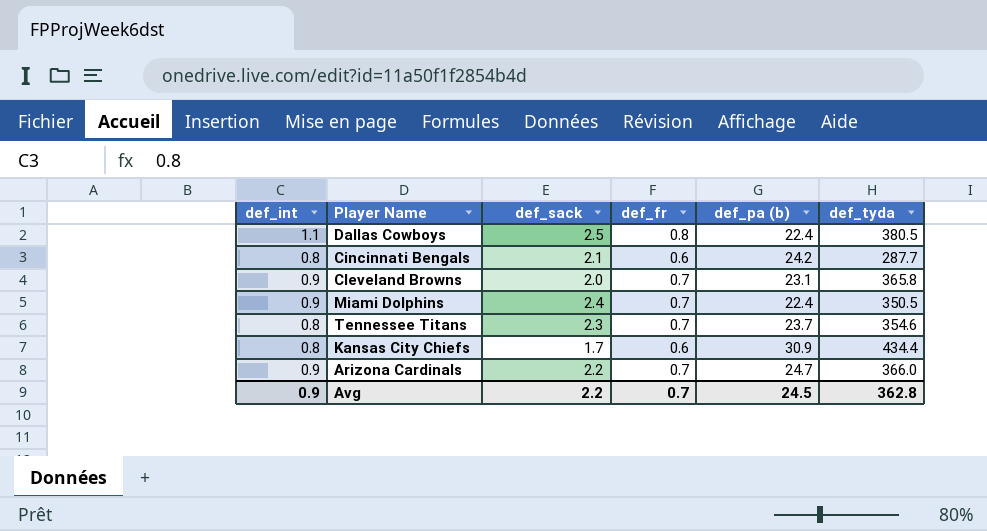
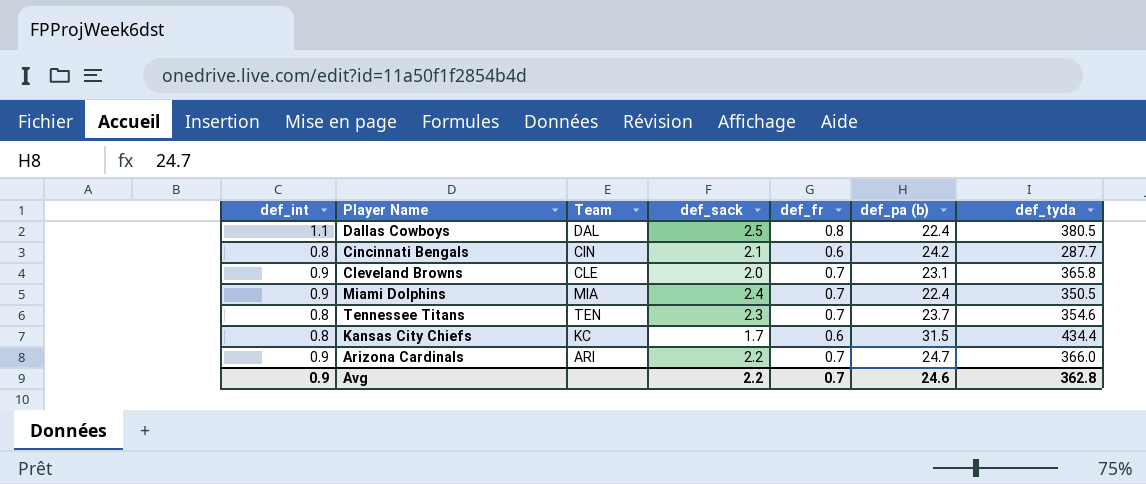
column Team | position: none -> 3
Kansas City Chiefs | def_pa (b): 30.9 -> 31.5
Avg | def_pa (b): 24.5 -> 24.6

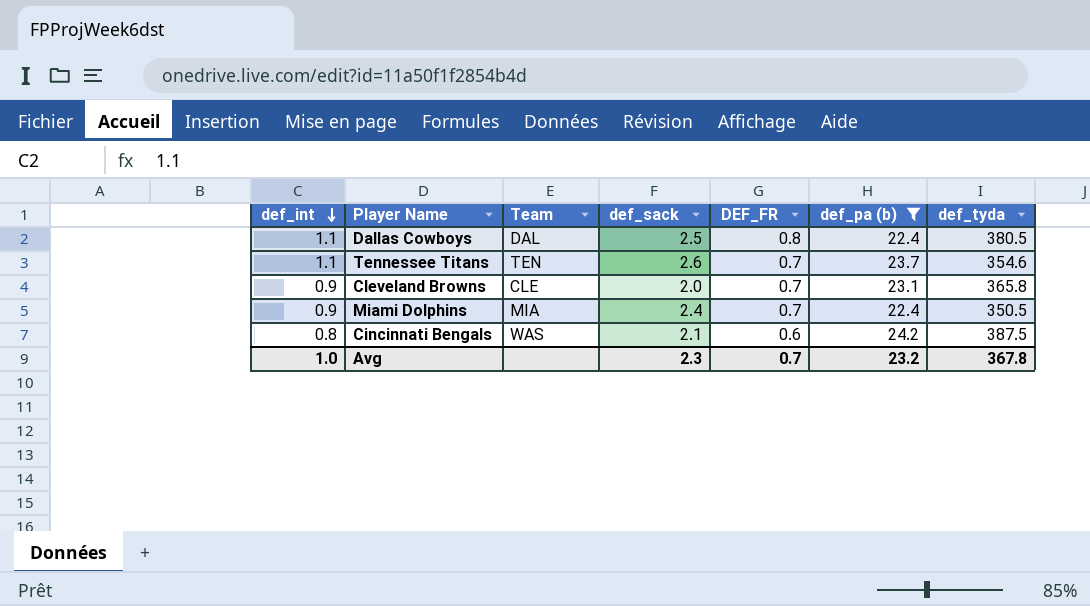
filter: none -> def_pa (b) <= 24.2
row order: none -> def_int descending
column name: def_fr -> DEF_FR
Tennessee Titans | def_int: 0.8 -> 1.1
Tennessee Titans | def_sack: 2.3 -> 2.6
Cincinnati Bengals | Team: CIN -> WAS
Cincinnati Bengals | def_tyda: 287.7 -> 387.5
Avg | def_int: 0.9 -> 1.0
Avg | def_sack: 2.2 -> 2.3
Avg | def_pa (b): 24.6 -> 23.2
Avg | def_tyda: 362.8 -> 367.8

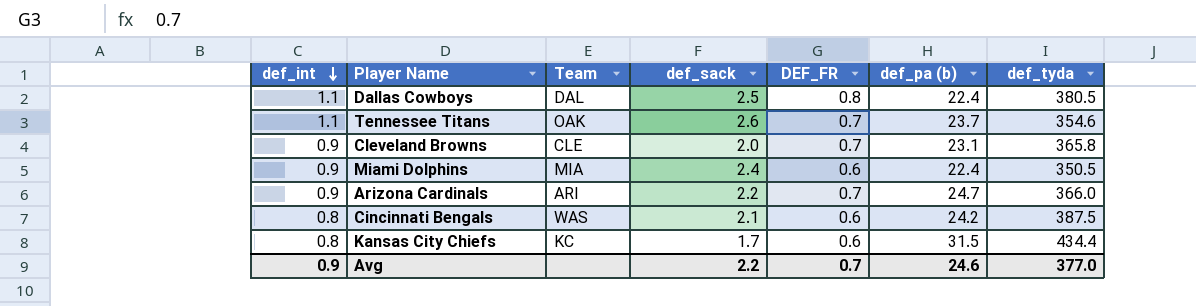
filter: def_pa (b) <= 24.2 -> none
Tennessee Titans | Team: TEN -> OAK
Miami Dolphins | DEF_FR: 0.7 -> 0.6
Avg | def_int: 1.0 -> 0.9
Avg | def_sack: 2.3 -> 2.2
Avg | def_pa (b): 23.2 -> 24.6
Avg | def_tyda: 367.8 -> 377.0

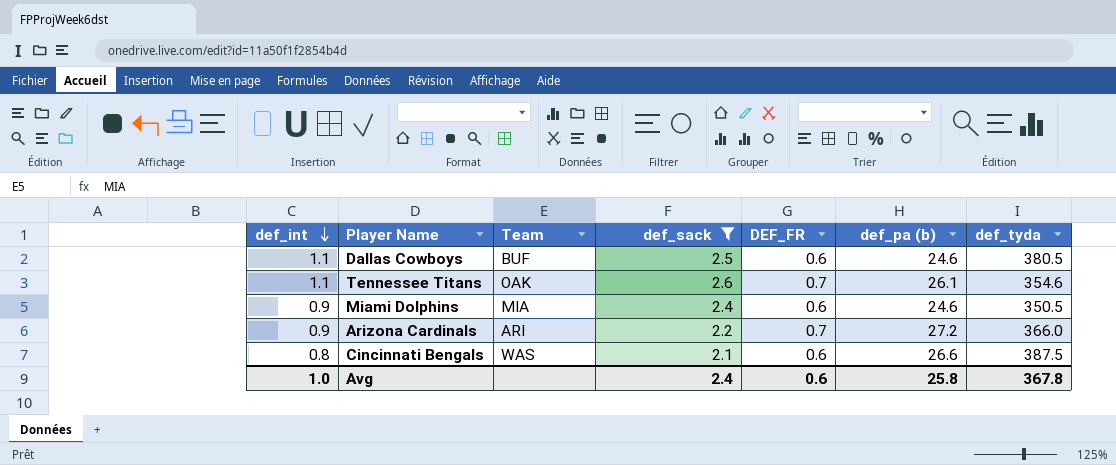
filter: none -> def_sack >= 2.1
Dallas Cowboys | Team: DAL -> BUF
Dallas Cowboys | DEF_FR: 0.8 -> 0.6
Dallas Cowboys | def_pa (b): 22.4 -> 24.6
Tennessee Titans | def_pa (b): 23.7 -> 26.1
Miami Dolphins | def_pa (b): 22.4 -> 24.6
Arizona Cardinals | def_pa (b): 24.7 -> 27.2
Cincinnati Bengals | def_pa (b): 24.2 -> 26.6
Avg | def_int: 0.9 -> 1.0
Avg | def_sack: 2.2 -> 2.4
Avg | DEF_FR: 0.7 -> 0.6
Avg | def_pa (b): 24.6 -> 25.8
Avg | def_tyda: 377.0 -> 367.8

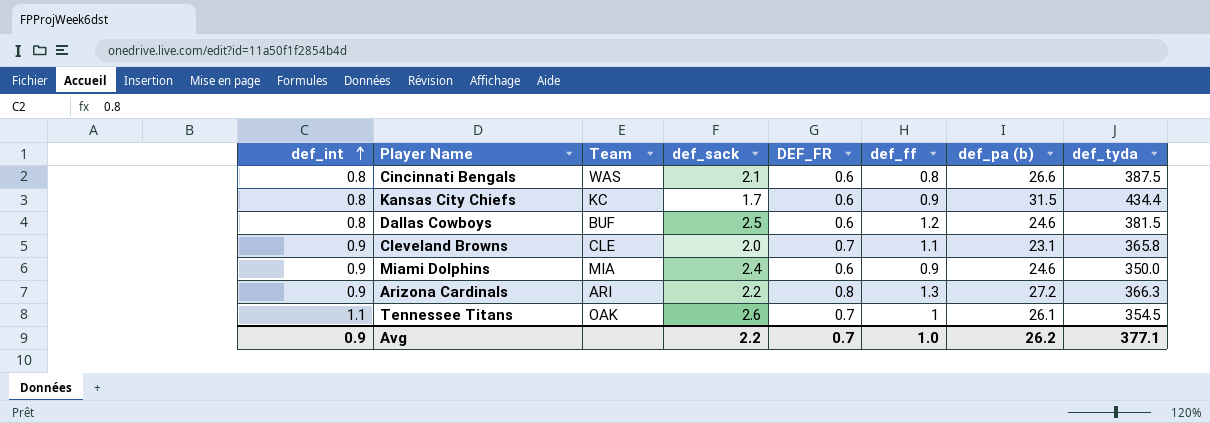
filter: def_sack >= 2.1 -> none
row order: def_int descending -> def_int ascending
column def_ff | position: none -> 6
Dallas Cowboys | def_int: 1.1 -> 0.8
Dallas Cowboys | def_tyda: 380.5 -> 381.5
Miami Dolphins | def_tyda: 350.5 -> 350.0
Arizona Cardinals | DEF_FR: 0.7 -> 0.8
Arizona Cardinals | def_tyda: 366.0 -> 366.3
Tennessee Titans | def_tyda: 354.6 -> 354.5
Avg | def_int: 1.0 -> 0.9
Avg | def_sack: 2.4 -> 2.2
Avg | DEF_FR: 0.6 -> 0.7
Avg | def_pa (b): 25.8 -> 26.2
Avg | def_tyda: 367.8 -> 377.1

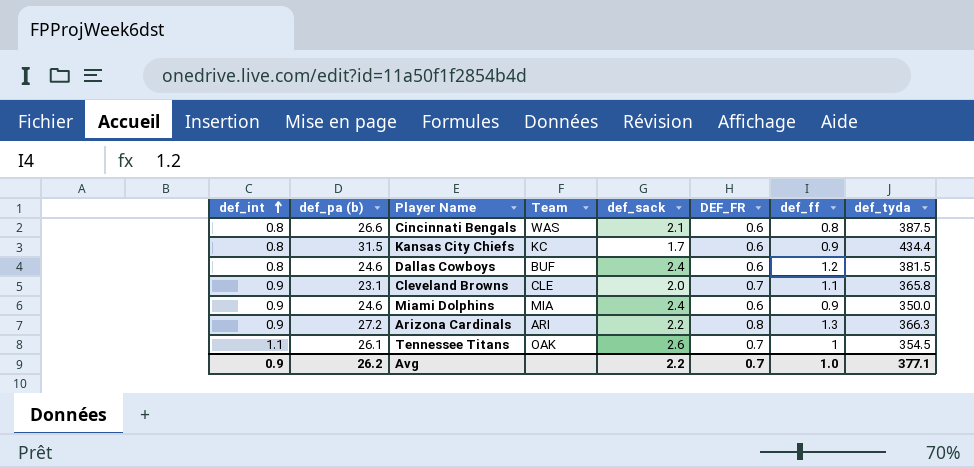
column def_pa (b) | position: 7 -> 2
Dallas Cowboys | def_sack: 2.5 -> 2.4

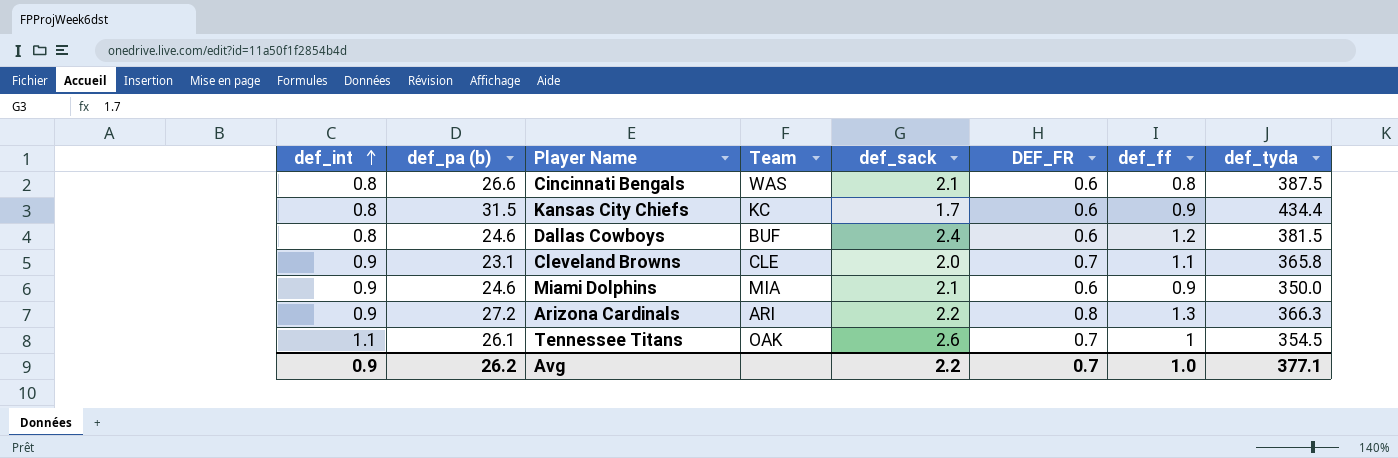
Miami Dolphins | def_sack: 2.4 -> 2.1

